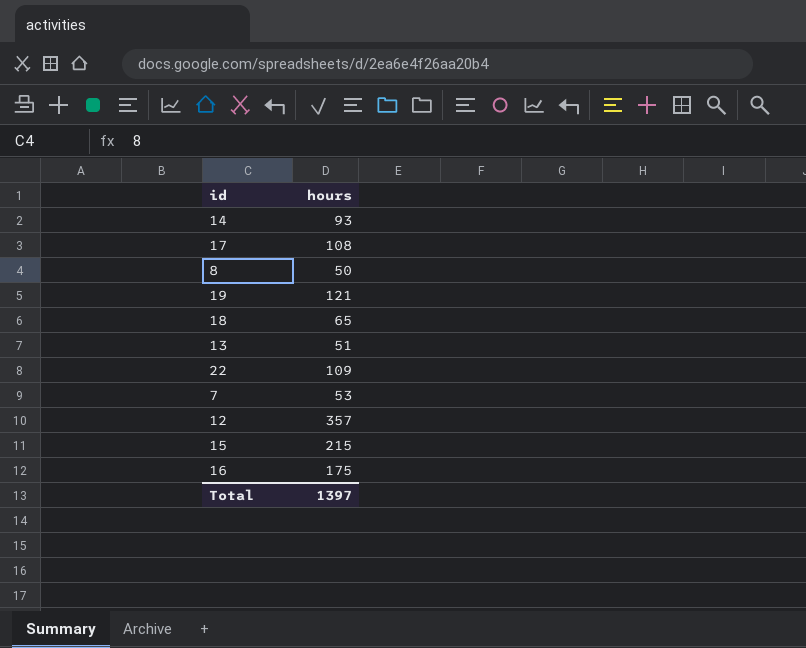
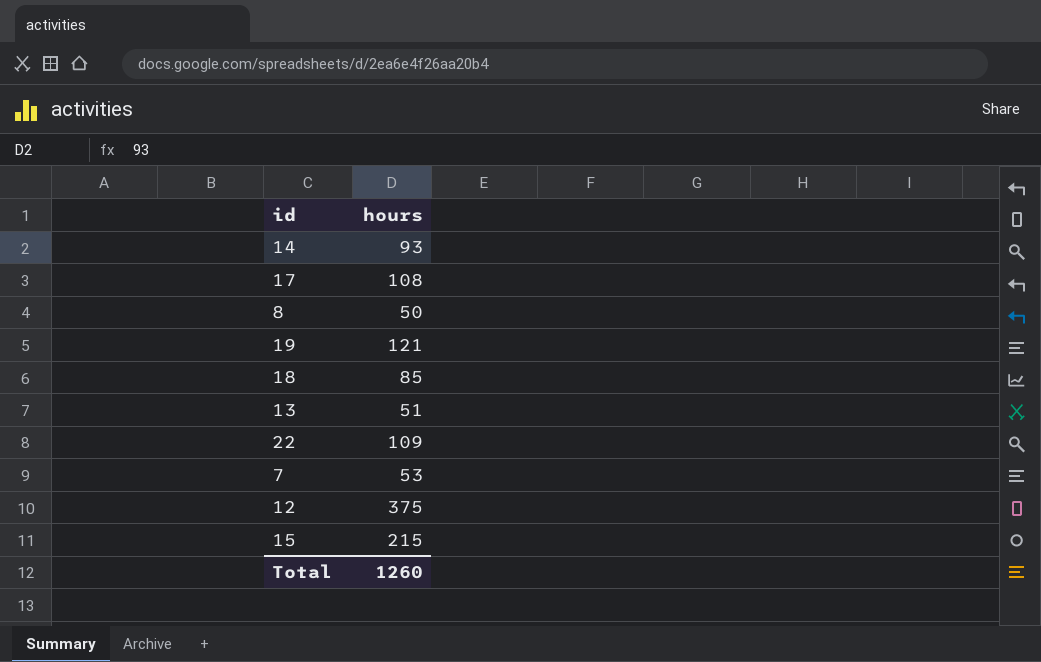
row 16: 175 -> none
18 | hours: 65 -> 85
12 | hours: 357 -> 375
Total | hours: 1397 -> 1260

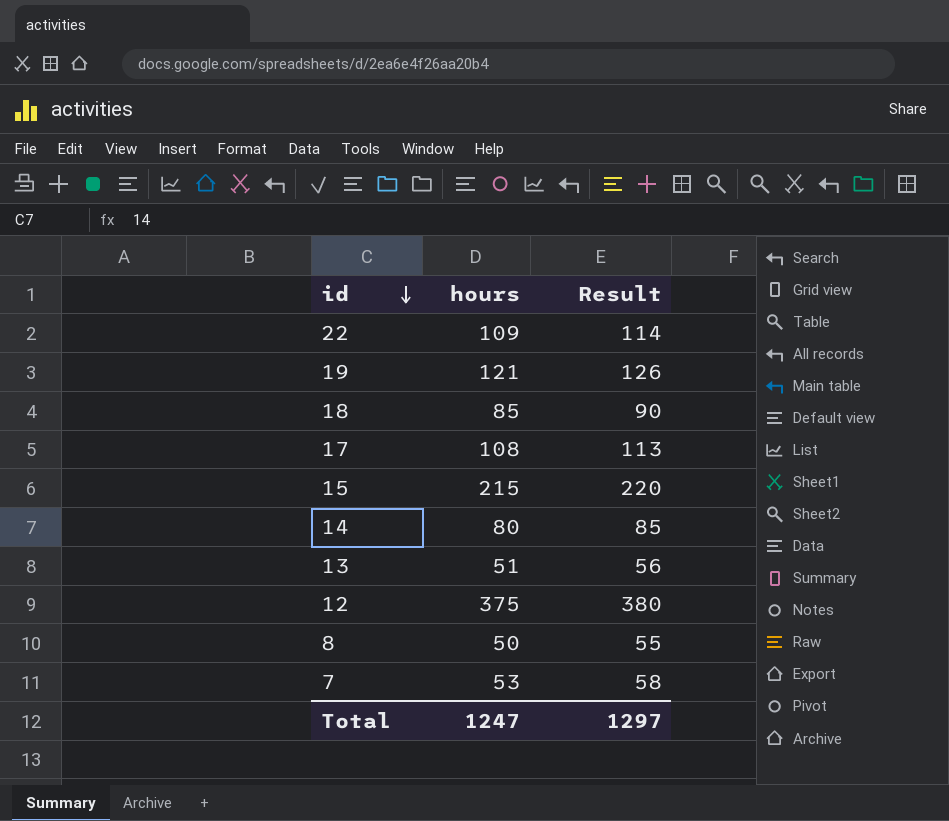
row order: none -> id descending
column Result | formula: none -> [hours] + 5
14 | hours: 93 -> 80
Total | hours: 1260 -> 1247

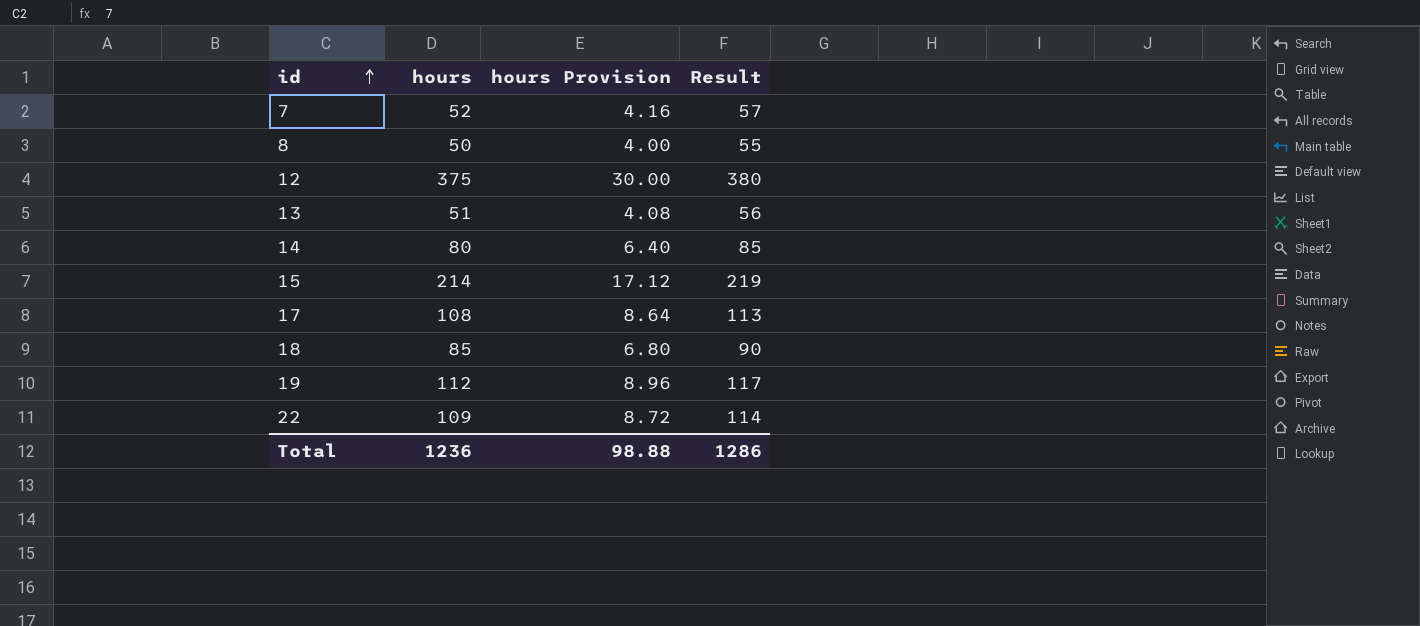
row order: id descending -> id ascending
column hours Provision | formula: none -> [hours] * 0.08
7 | hours: 53 -> 52
7 | Result: 58 -> 57
15 | hours: 215 -> 214
15 | Result: 220 -> 219
19 | hours: 121 -> 112
19 | Result: 126 -> 117
Total | hours: 1247 -> 1236
Total | Result: 1297 -> 1286

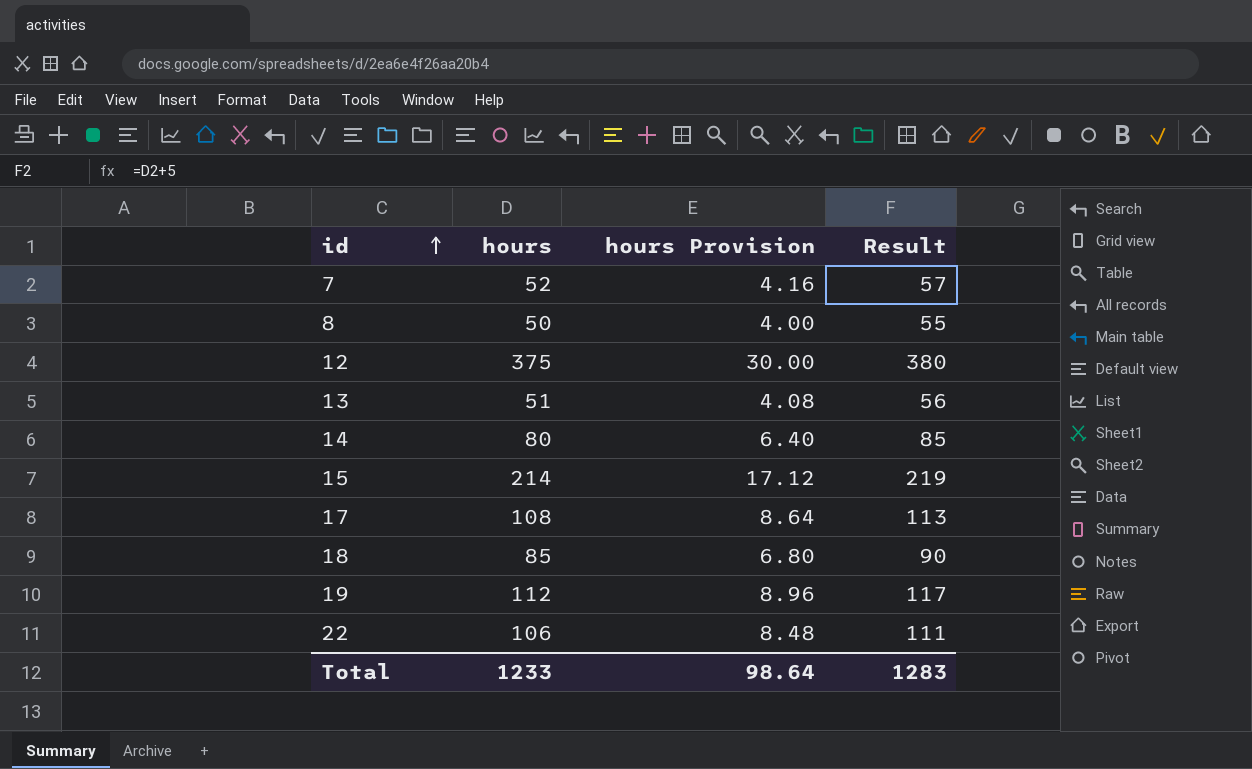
22 | hours: 109 -> 106
22 | hours Provision: 8.72 -> 8.48
22 | Result: 114 -> 111
Total | hours: 1236 -> 1233
Total | hours Provision: 98.88 -> 98.64
Total | Result: 1286 -> 1283

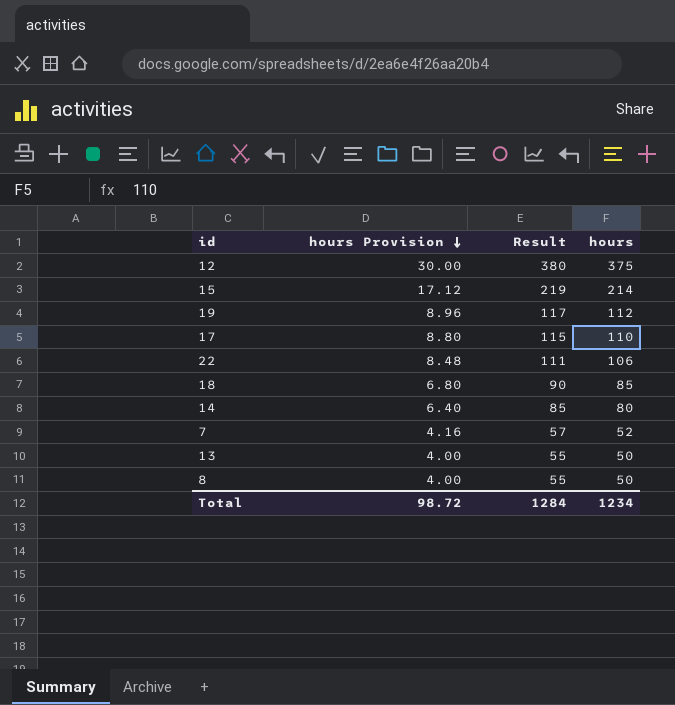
row order: id ascending -> hours Provision descending
column hours | position: 2 -> 4
17 | hours Provision: 8.64 -> 8.80
17 | Result: 113 -> 115
17 | hours: 108 -> 110
13 | hours Provision: 4.08 -> 4.00
13 | Result: 56 -> 55
13 | hours: 51 -> 50
Total | hours Provision: 98.64 -> 98.72
Total | Result: 1283 -> 1284
Total | hours: 1233 -> 1234

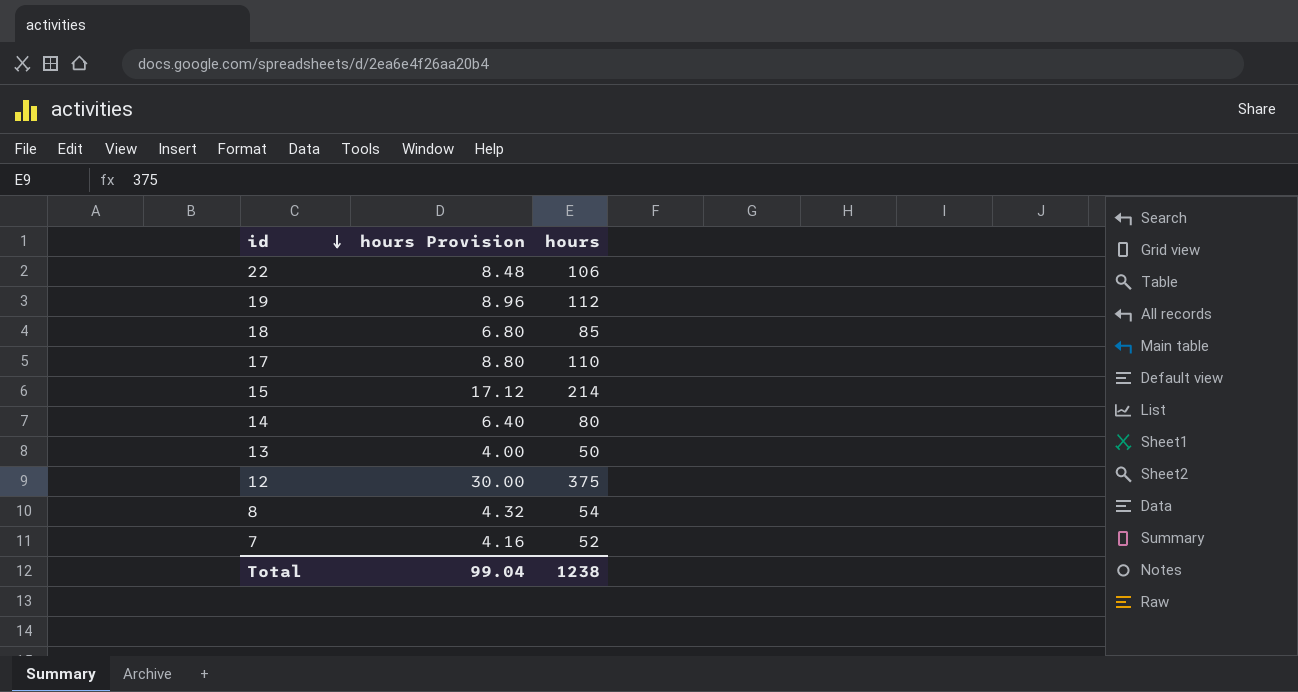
row order: hours Provision descending -> id descending
column Result | formula: [hours] + 5 -> none
8 | hours Provision: 4.00 -> 4.32
8 | hours: 50 -> 54
Total | hours Provision: 98.72 -> 99.04
Total | hours: 1234 -> 1238

